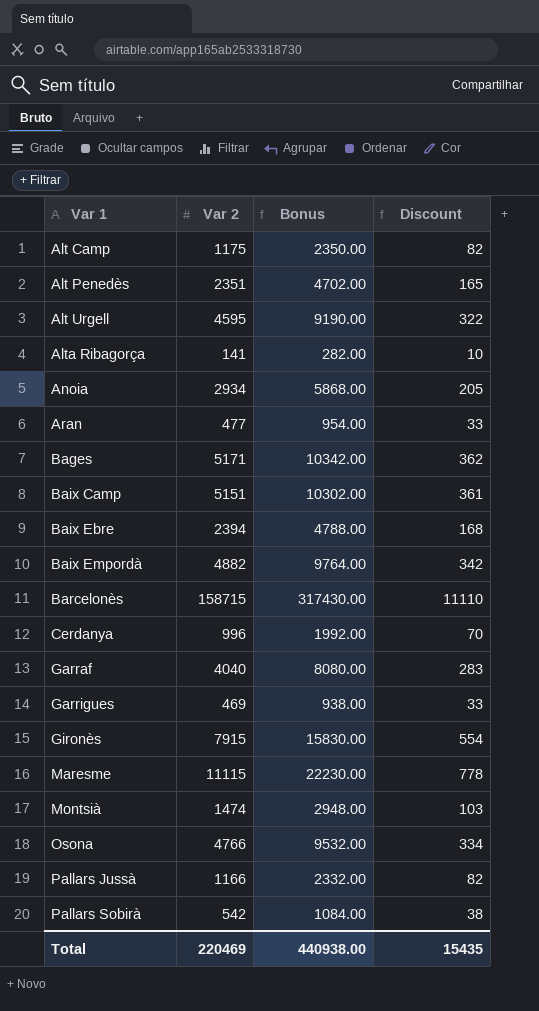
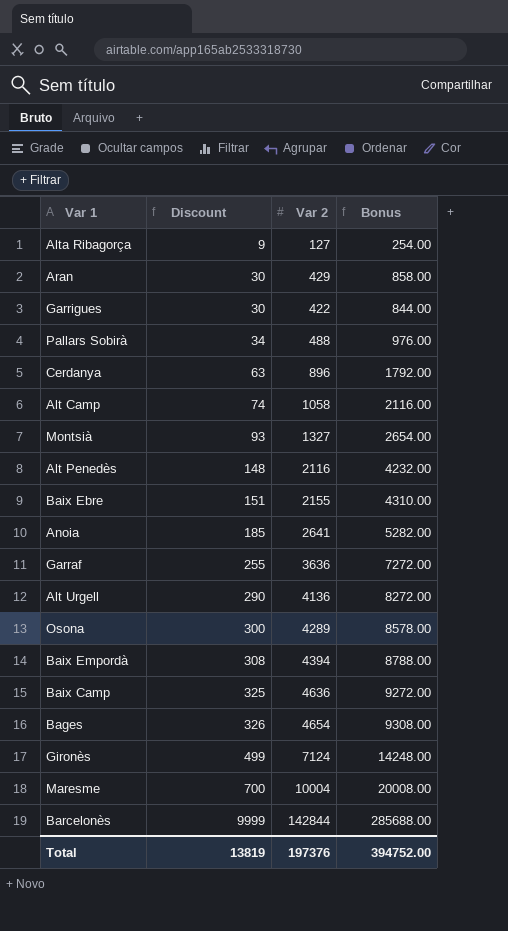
row order: Var 1 ascending -> Discount ascending
column Discount | position: 4 -> 2
row Pallars Jussà: 1166 | 2332.00 | 82 -> none
Alta Ribagorça | Discount: 10 -> 9
Alta Ribagorça | Var 2: 141 -> 127
Alta Ribagorça | Bonus: 282.00 -> 254.00
Aran | Discount: 33 -> 30
Aran | Var 2: 477 -> 429
Aran | Bonus: 954.00 -> 858.00
Garrigues | Discount: 33 -> 30
Garrigues | Var 2: 469 -> 422
Garrigues | Bonus: 938.00 -> 844.00
Pallars Sobirà | Discount: 38 -> 34
Pallars Sobirà | Var 2: 542 -> 488
Pallars Sobirà | Bonus: 1084.00 -> 976.00
Cerdanya | Discount: 70 -> 63
Cerdanya | Var 2: 996 -> 896
Cerdanya | Bonus: 1992.00 -> 1792.00
Alt Camp | Discount: 82 -> 74
Alt Camp | Var 2: 1175 -> 1058
Alt Camp | Bonus: 2350.00 -> 2116.00
Montsià | Discount: 103 -> 93
Montsià | Var 2: 1474 -> 1327
Montsià | Bonus: 2948.00 -> 2654.00
Alt Penedès | Discount: 165 -> 148
Alt Penedès | Var 2: 2351 -> 2116
Alt Penedès | Bonus: 4702.00 -> 4232.00
Baix Ebre | Discount: 168 -> 151
Baix Ebre | Var 2: 2394 -> 2155
Baix Ebre | Bonus: 4788.00 -> 4310.00
Anoia | Discount: 205 -> 185
Anoia | Var 2: 2934 -> 2641
Anoia | Bonus: 5868.00 -> 5282.00
Garraf | Discount: 283 -> 255
Garraf | Var 2: 4040 -> 3636
Garraf | Bonus: 8080.00 -> 7272.00
Alt Urgell | Discount: 322 -> 290
Alt Urgell | Var 2: 4595 -> 4136
Alt Urgell | Bonus: 9190.00 -> 8272.00
Osona | Discount: 334 -> 300
Osona | Var 2: 4766 -> 4289
Osona | Bonus: 9532.00 -> 8578.00
Baix Empordà | Discount: 342 -> 308
Baix Empordà | Var 2: 4882 -> 4394
Baix Empordà | Bonus: 9764.00 -> 8788.00
Baix Camp | Discount: 361 -> 325
Baix Camp | Var 2: 5151 -> 4636
Baix Camp | Bonus: 10302.00 -> 9272.00
Bages | Discount: 362 -> 326
Bages | Var 2: 5171 -> 4654
Bages | Bonus: 10342.00 -> 9308.00
Gironès | Discount: 554 -> 499
Gironès | Var 2: 7915 -> 7124
Gironès | Bonus: 15830.00 -> 14248.00
Maresme | Discount: 778 -> 700
Maresme | Var 2: 11115 -> 10004
Maresme | Bonus: 22230.00 -> 20008.00
Barcelonès | Discount: 11110 -> 9999
Barcelonès | Var 2: 158715 -> 142844
Barcelonès | Bonus: 317430.00 -> 285688.00
Total | Discount: 15435 -> 13819
Total | Var 2: 220469 -> 197376
Total | Bonus: 440938.00 -> 394752.00

